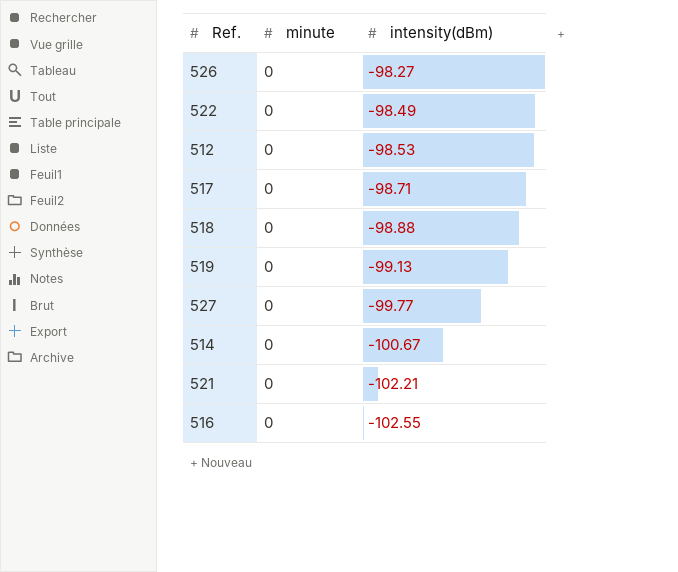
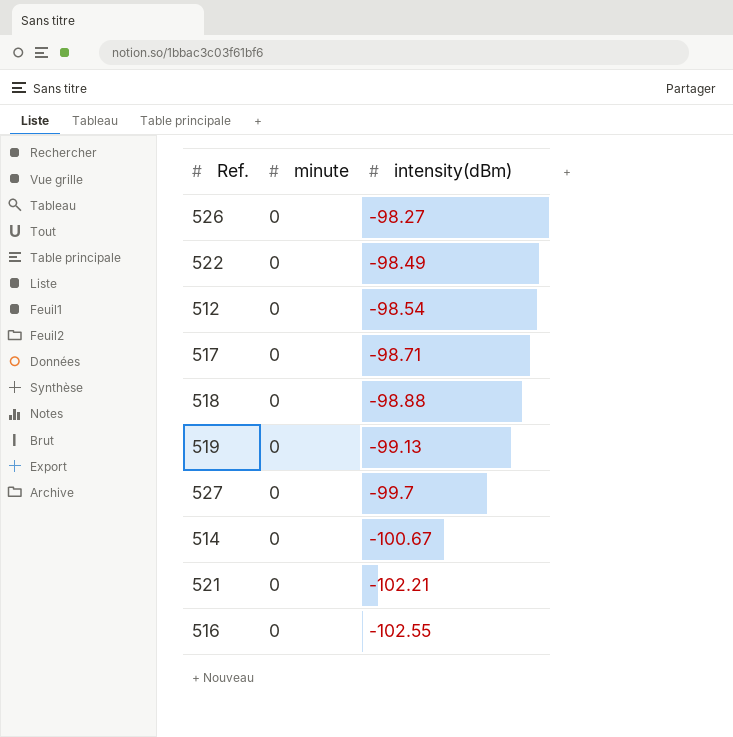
512 | intensity(dBm): -98.53 -> -98.54
527 | intensity(dBm): -99.77 -> -99.7

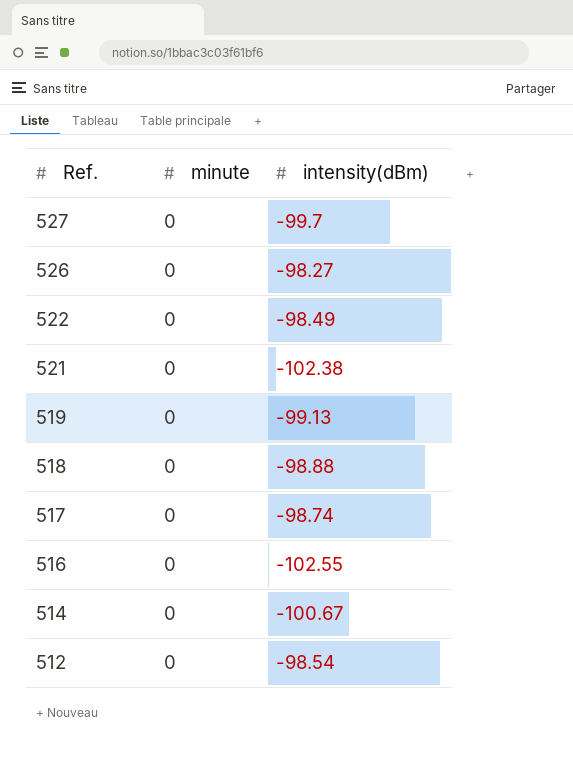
row order: intensity(dBm) descending -> Ref. descending
521 | intensity(dBm): -102.21 -> -102.38
517 | intensity(dBm): -98.71 -> -98.74

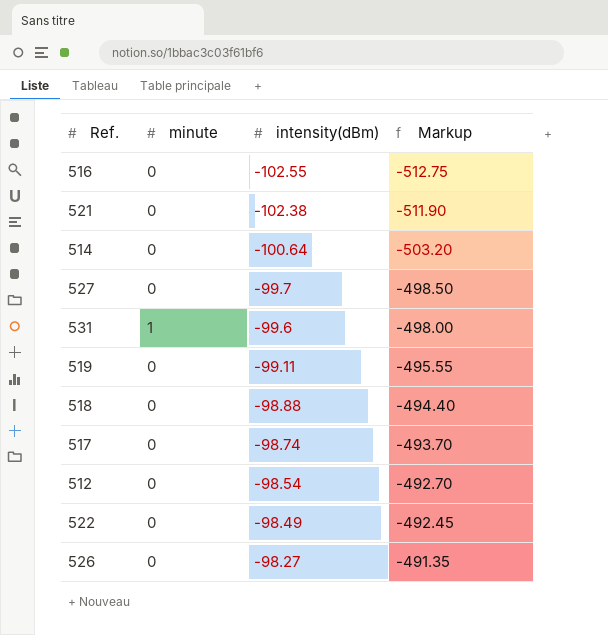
row order: Ref. descending -> intensity(dBm) ascending
column Markup | formula: none -> [intensity(dBm)] * 5
514 | intensity(dBm): -100.67 -> -100.64
row 531: none -> 1 | -99.6 | -498.00
519 | intensity(dBm): -99.13 -> -99.11

